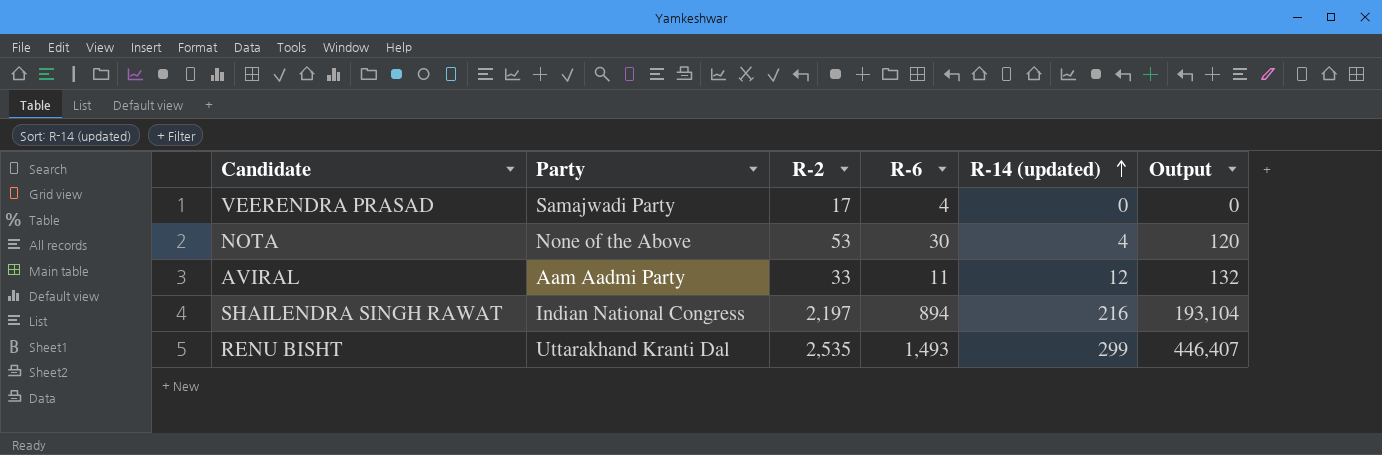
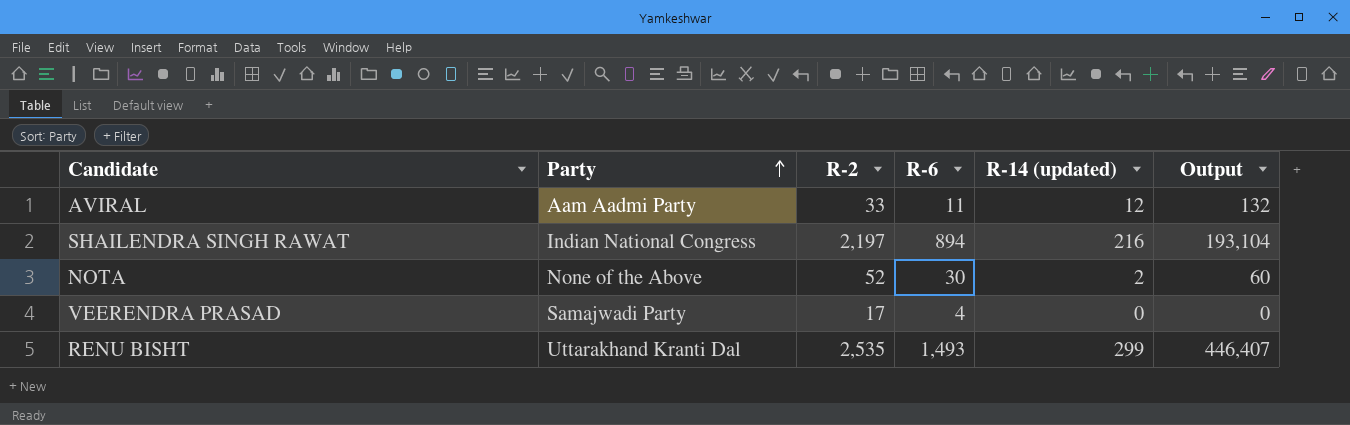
row order: R-14 (updated) ascending -> Party ascending
NOTA | R-2: 53 -> 52
NOTA | R-14 (updated): 4 -> 2
NOTA | Output: 120 -> 60

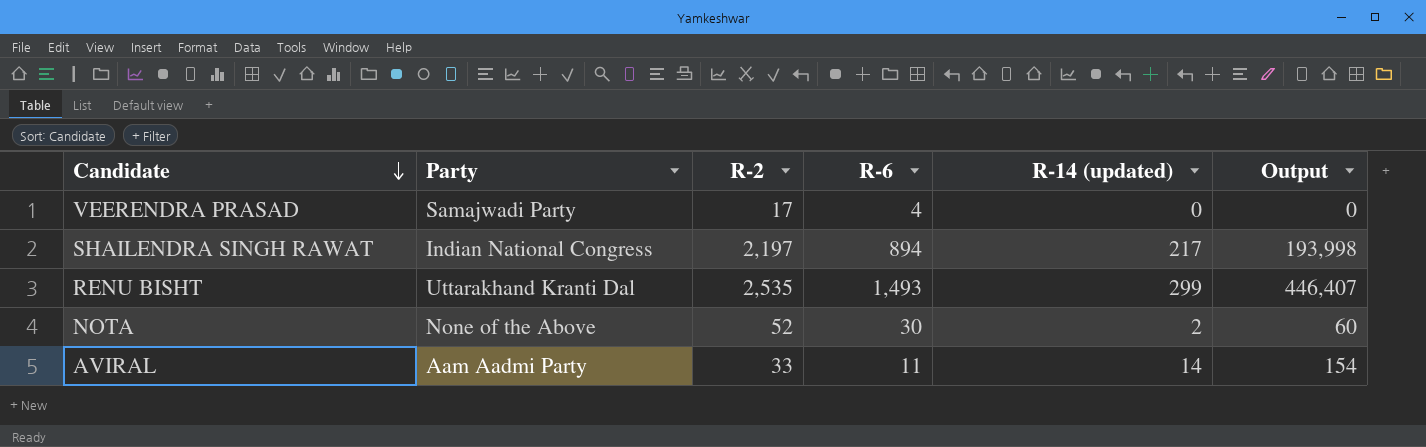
row order: Party ascending -> Candidate descending
SHAILENDRA SINGH RAWAT | R-14 (updated): 216 -> 217
SHAILENDRA SINGH RAWAT | Output: 193,104 -> 193,998
AVIRAL | R-14 (updated): 12 -> 14
AVIRAL | Output: 132 -> 154

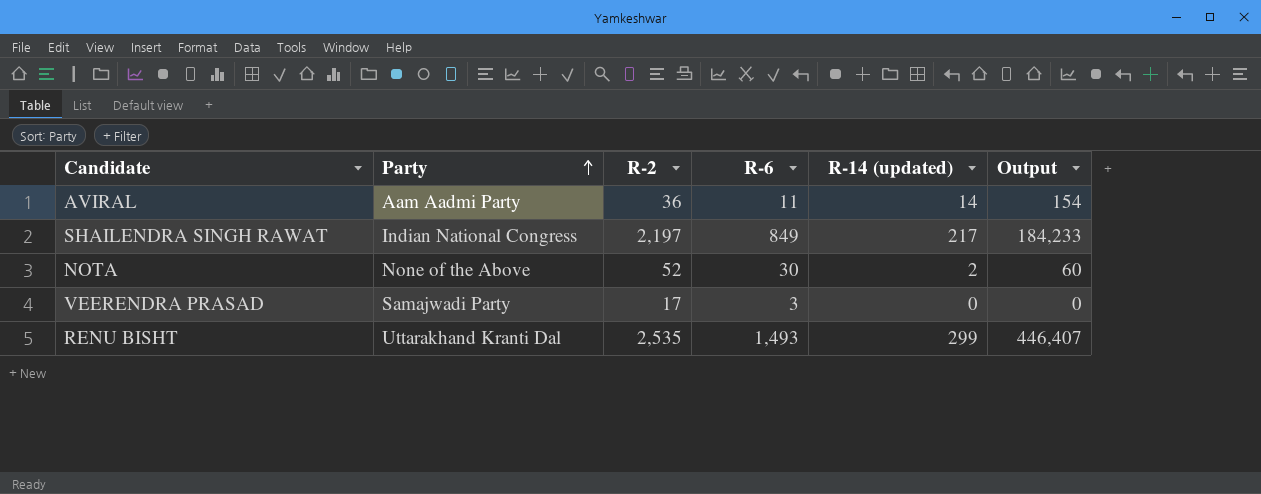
row order: Candidate descending -> Party ascending
AVIRAL | R-2: 33 -> 36
SHAILENDRA SINGH RAWAT | R-6: 894 -> 849
SHAILENDRA SINGH RAWAT | Output: 193,998 -> 184,233
VEERENDRA PRASAD | R-6: 4 -> 3

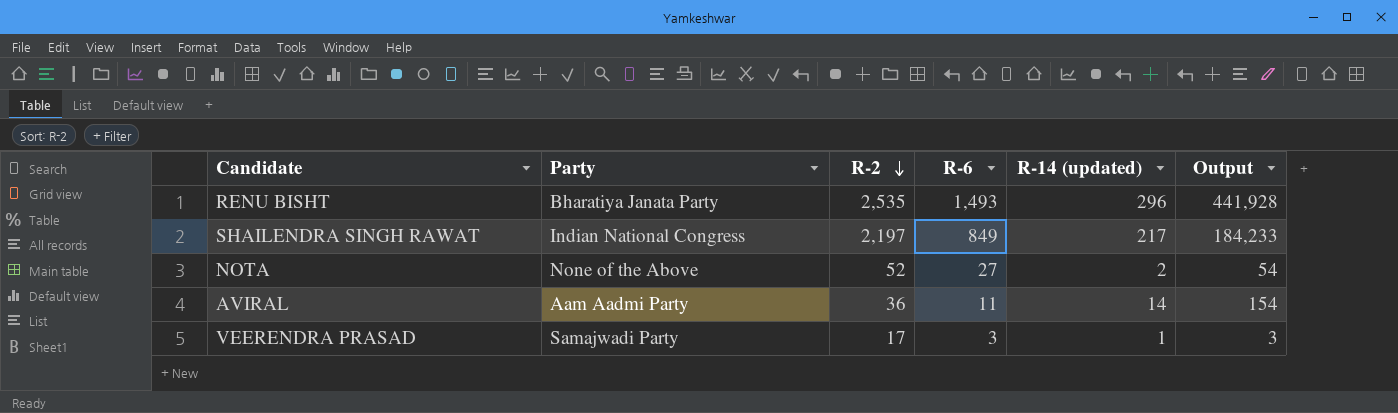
row order: Party ascending -> R-2 descending
RENU BISHT | Party: Uttarakhand Kranti Dal -> Bharatiya Janata Party
RENU BISHT | R-14 (updated): 299 -> 296
RENU BISHT | Output: 446,407 -> 441,928
NOTA | R-6: 30 -> 27
NOTA | Output: 60 -> 54
VEERENDRA PRASAD | R-14 (updated): 0 -> 1
VEERENDRA PRASAD | Output: 0 -> 3

